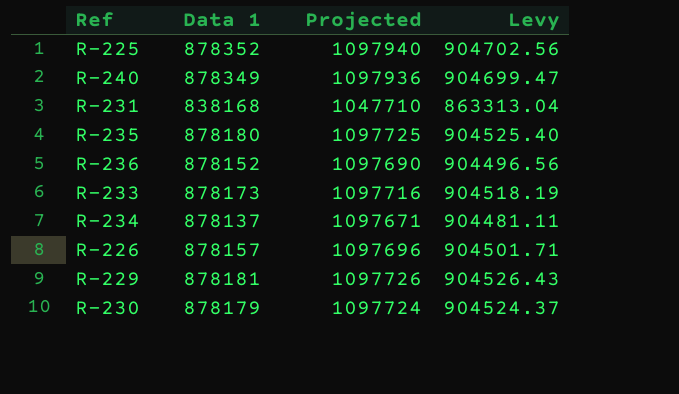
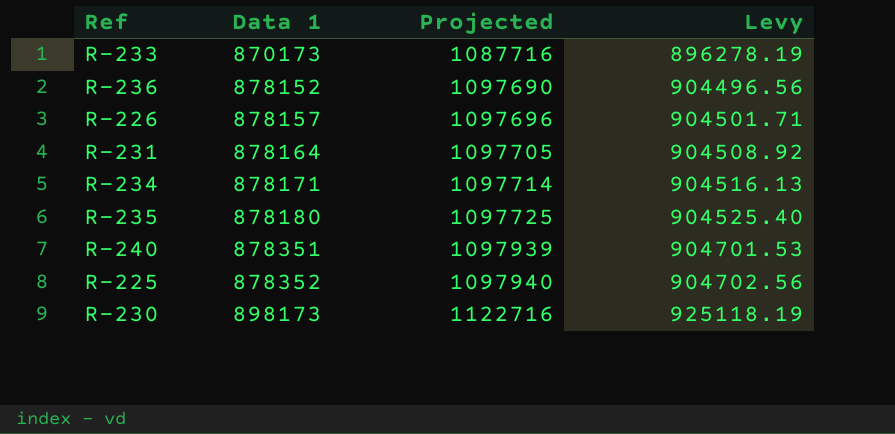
row order: none -> Data 1 ascending
row R-229: 878181 | 1097726 | 904526.43 -> none
R-233 | Data 1: 878173 -> 870173
R-233 | Projected: 1097716 -> 1087716
R-233 | Levy: 904518.19 -> 896278.19
R-231 | Data 1: 838168 -> 878164
R-231 | Projected: 1047710 -> 1097705
R-231 | Levy: 863313.04 -> 904508.92
R-234 | Data 1: 878137 -> 878171
R-234 | Projected: 1097671 -> 1097714
R-234 | Levy: 904481.11 -> 904516.13
R-240 | Data 1: 878349 -> 878351
R-240 | Projected: 1097936 -> 1097939
R-240 | Levy: 904699.47 -> 904701.53
R-230 | Data 1: 878179 -> 898173
R-230 | Projected: 1097724 -> 1122716
R-230 | Levy: 904524.37 -> 925118.19

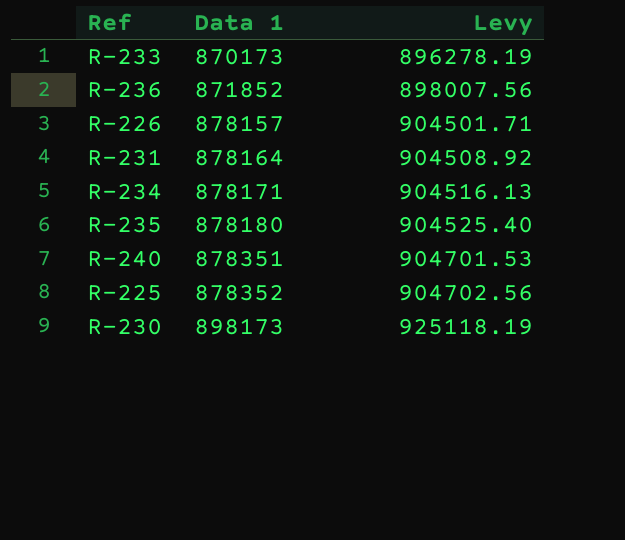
column Projected | formula: [Data 1] * 1.25 -> none
R-236 | Data 1: 878152 -> 871852
R-236 | Levy: 904496.56 -> 898007.56

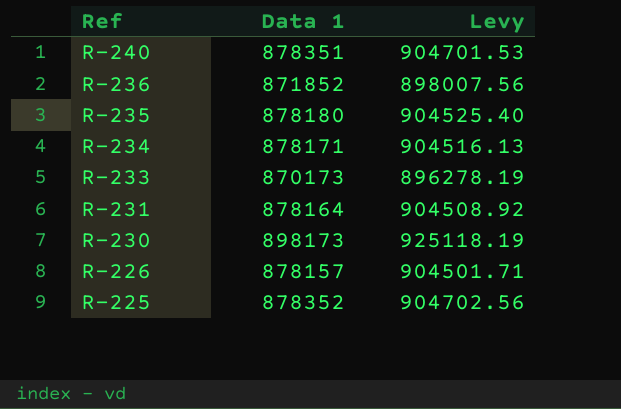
row order: Data 1 ascending -> Ref descending

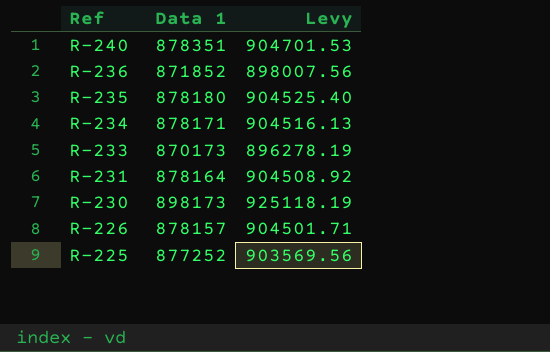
R-225 | Data 1: 878352 -> 877252
R-225 | Levy: 904702.56 -> 903569.56

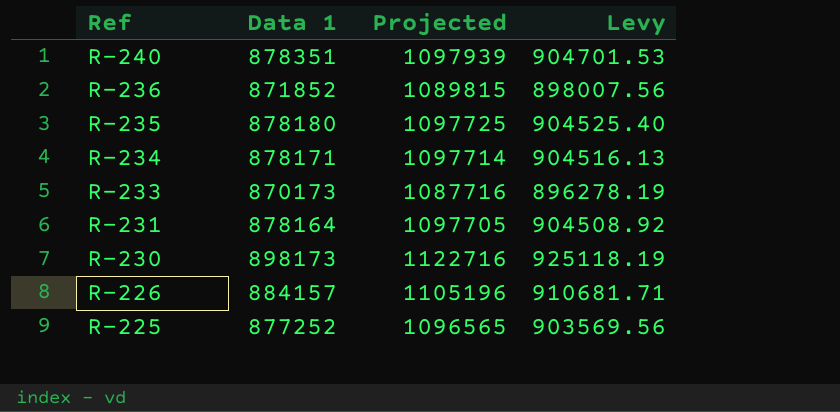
column Projected | formula: none -> [Data 1] * 1.25
R-226 | Data 1: 878157 -> 884157
R-226 | Levy: 904501.71 -> 910681.71

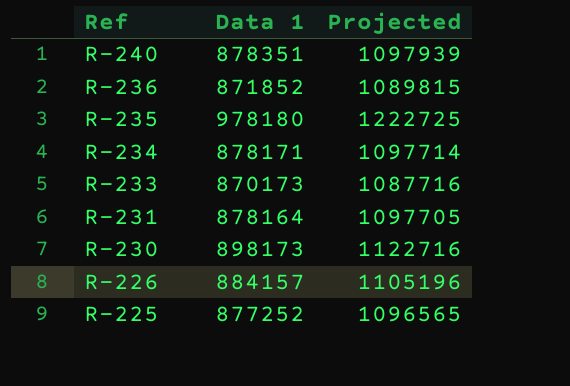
column Levy | formula: [Data 1] * 1.03 -> none
R-235 | Data 1: 878180 -> 978180
R-235 | Projected: 1097725 -> 1222725

